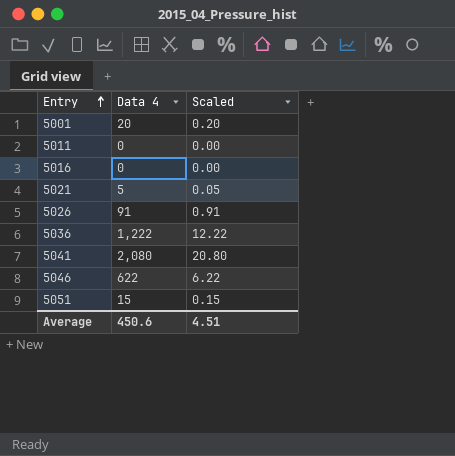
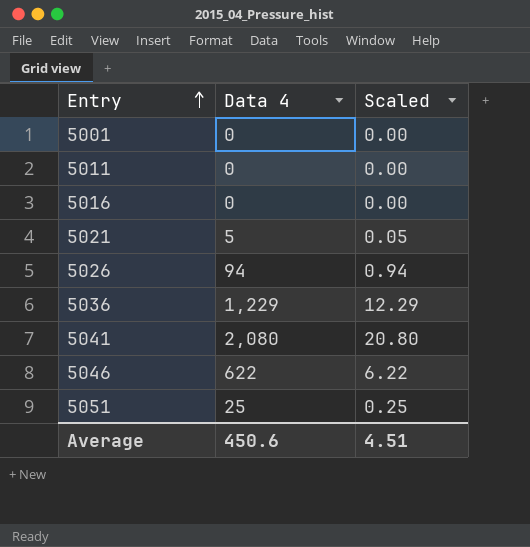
5001 | Data 4: 20 -> 0
5001 | Scaled: 0.20 -> 0.00
5026 | Data 4: 91 -> 94
5026 | Scaled: 0.91 -> 0.94
5036 | Data 4: 1,222 -> 1,229
5036 | Scaled: 12.22 -> 12.29
5051 | Data 4: 15 -> 25
5051 | Scaled: 0.15 -> 0.25

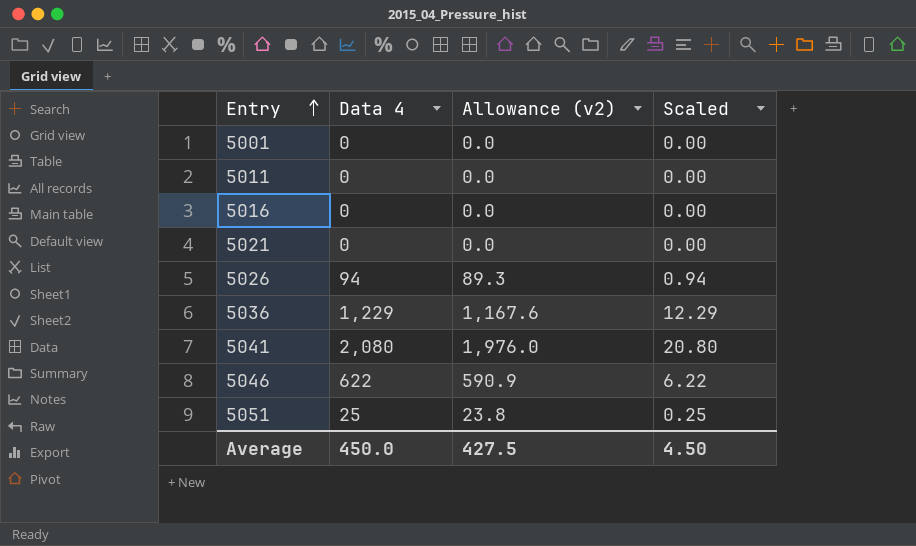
column Allowance (v2) | formula: none -> [Data 4] * 0.95
5021 | Data 4: 5 -> 0
5021 | Scaled: 0.05 -> 0.00
Average | Data 4: 450.6 -> 450.0
Average | Scaled: 4.51 -> 4.50

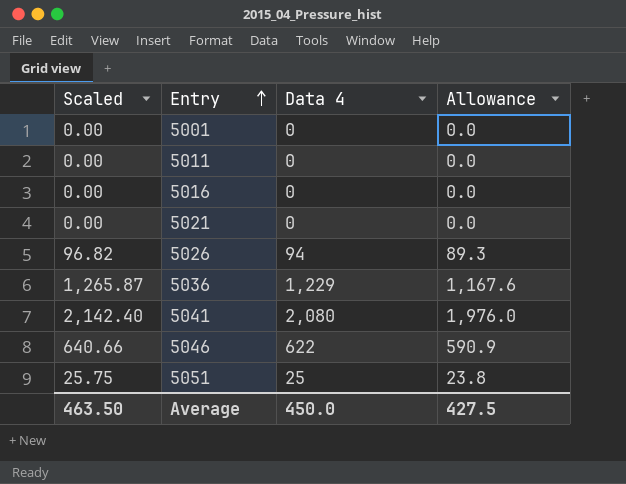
column Scaled | formula: [Data 4] * 0.01 -> [Data 4] * 1.03
column Scaled | position: 4 -> 1
column name: Allowance (v2) -> Allowance
Average | Scaled: 4.50 -> 463.50

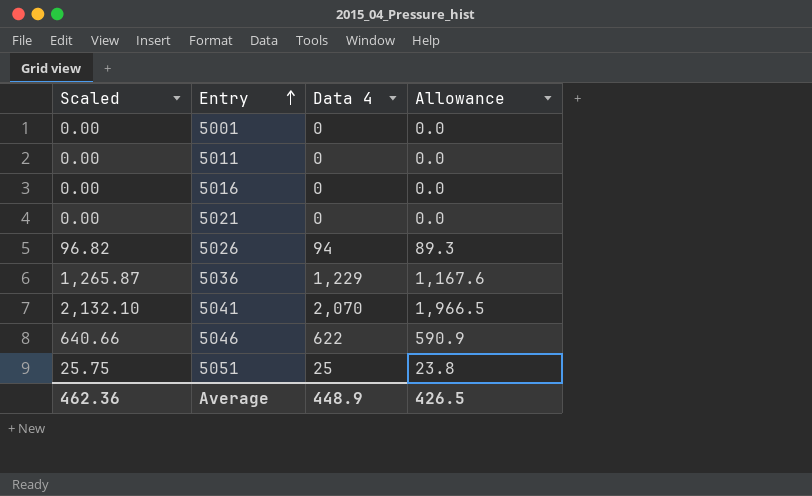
5041 | Scaled: 2,142.40 -> 2,132.10
5041 | Data 4: 2,080 -> 2,070
5041 | Allowance: 1,976.0 -> 1,966.5
Average | Scaled: 463.50 -> 462.36
Average | Data 4: 450.0 -> 448.9
Average | Allowance: 427.5 -> 426.5

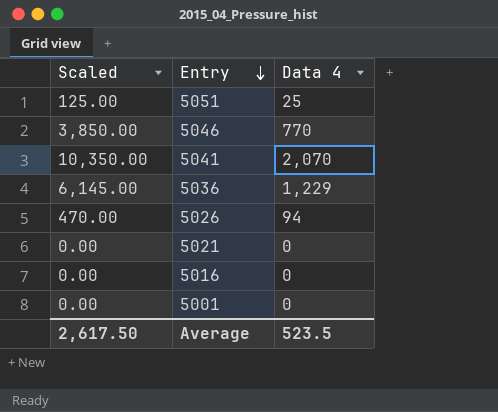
row order: Entry ascending -> Entry descending
column Allowance | formula: [Data 4] * 0.95 -> none
column Scaled | formula: [Data 4] * 1.03 -> [Data 4] * 5
row 5011: 0.00 | 0 | 0.0 -> none
5046 | Data 4: 622 -> 770
Average | Scaled: 462.36 -> 2,617.50
Average | Data 4: 448.9 -> 523.5

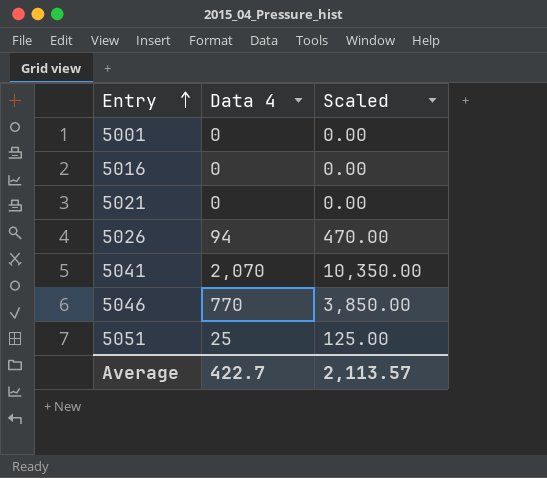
row order: Entry descending -> Entry ascending
column Scaled | position: 1 -> 3
row 5036: 6,145.00 | 1,229 -> none
Average | Data 4: 523.5 -> 422.7
Average | Scaled: 2,617.50 -> 2,113.57

